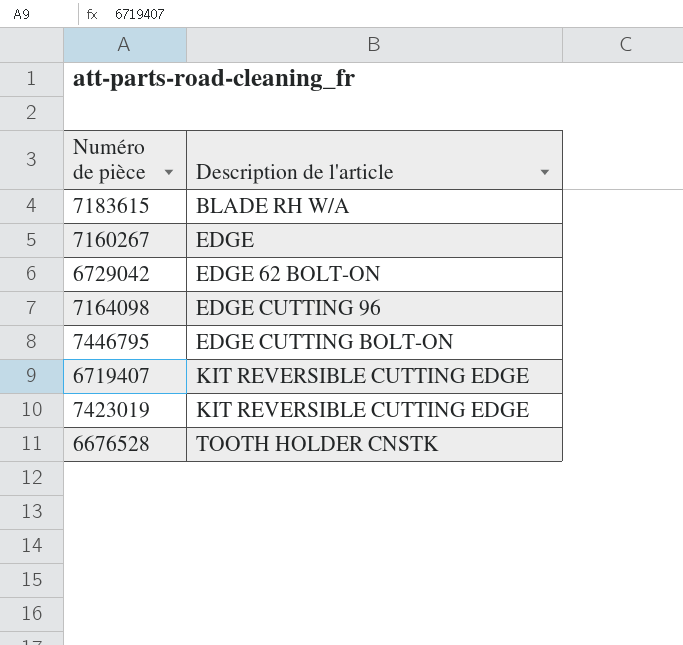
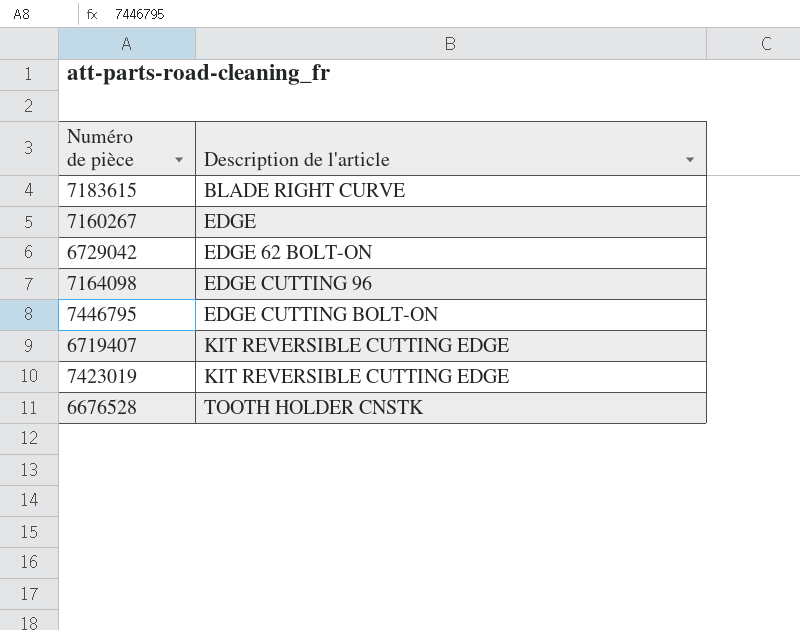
7183615 | Description de l'article: BLADE RH W/A -> BLADE RIGHT CURVE

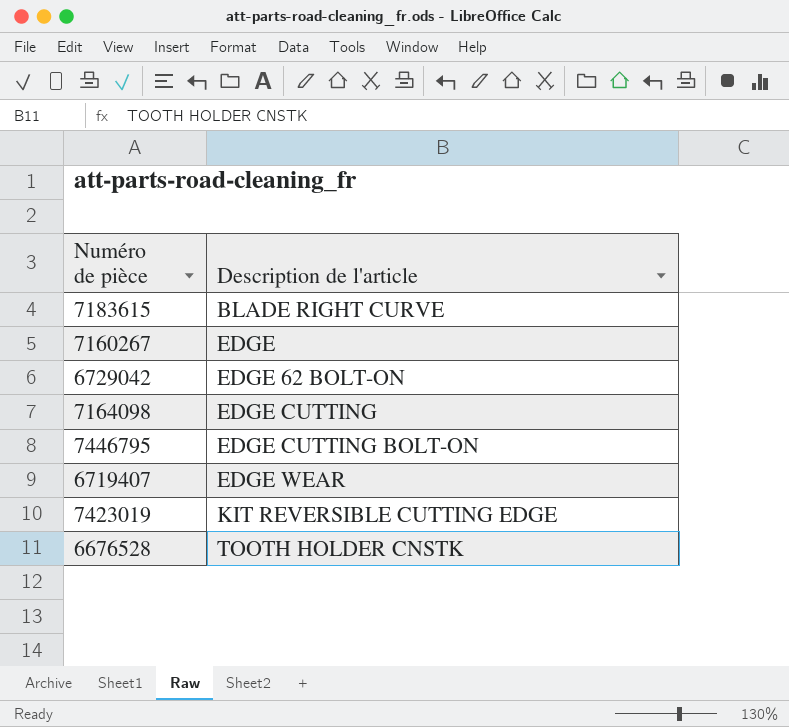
7164098 | Description de l'article: EDGE CUTTING 96 -> EDGE CUTTING
6719407 | Description de l'article: KIT REVERSIBLE CUTTING EDGE -> EDGE WEAR

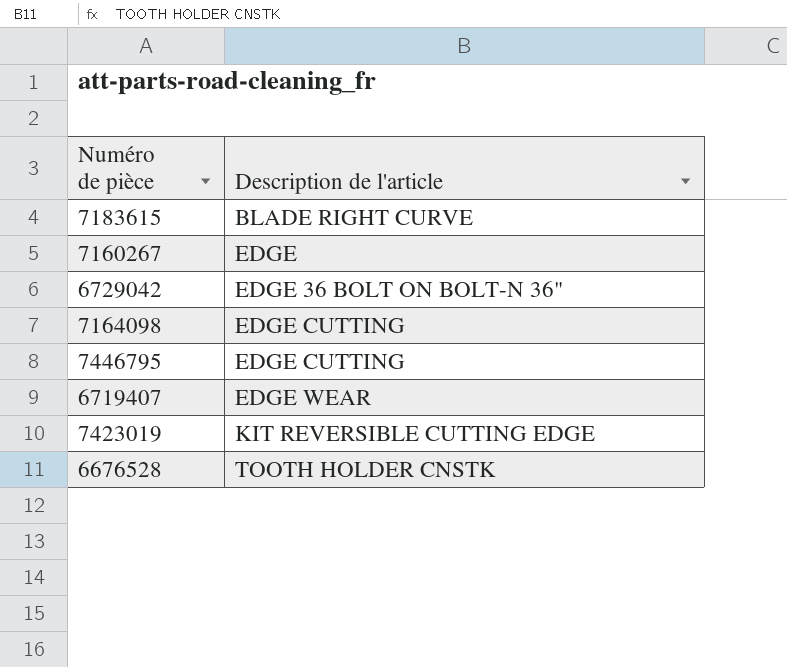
6729042 | Description de l'article: EDGE 62 BOLT-ON -> EDGE 36 BOLT ON BOLT-N 36"
7446795 | Description de l'article: EDGE CUTTING BOLT-ON -> EDGE CUTTING

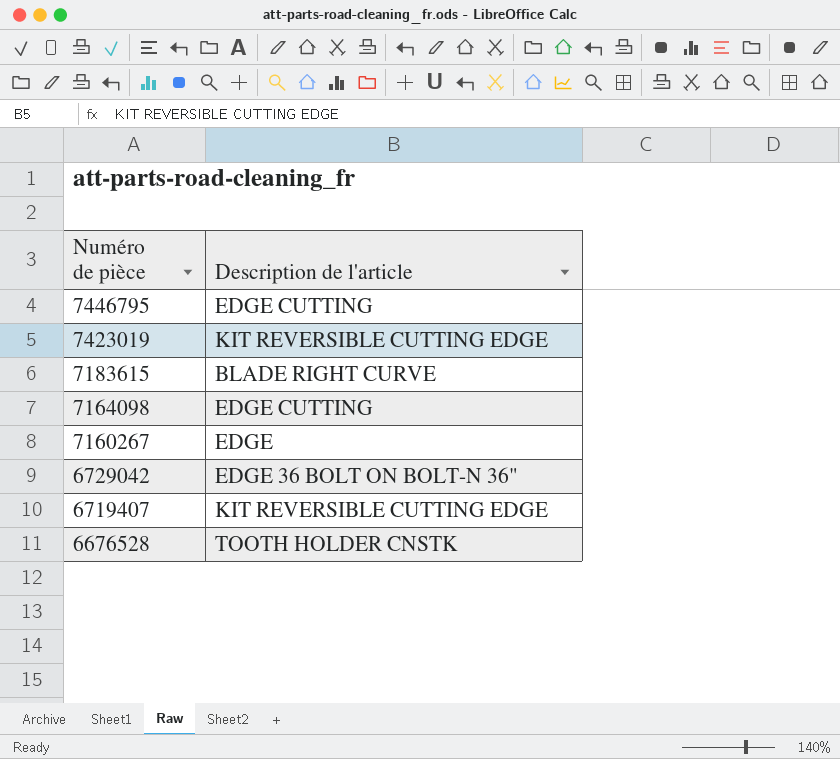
row order: Description de l'article ascending -> Numéro de pièce descending
6719407 | Description de l'article: EDGE WEAR -> KIT REVERSIBLE CUTTING EDGE

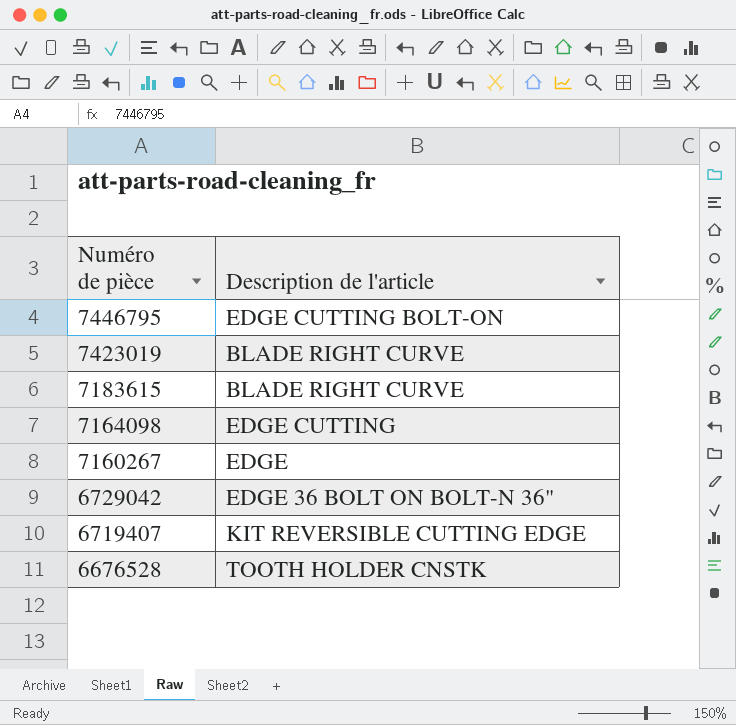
7446795 | Description de l'article: EDGE CUTTING -> EDGE CUTTING BOLT-ON
7423019 | Description de l'article: KIT REVERSIBLE CUTTING EDGE -> BLADE RIGHT CURVE

